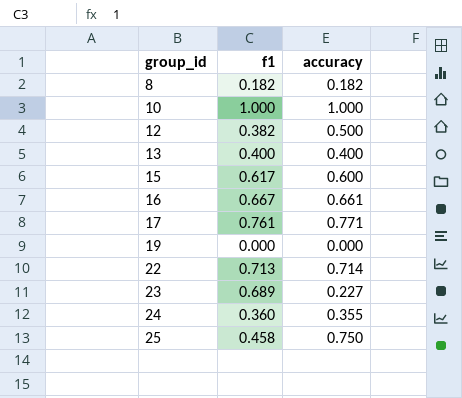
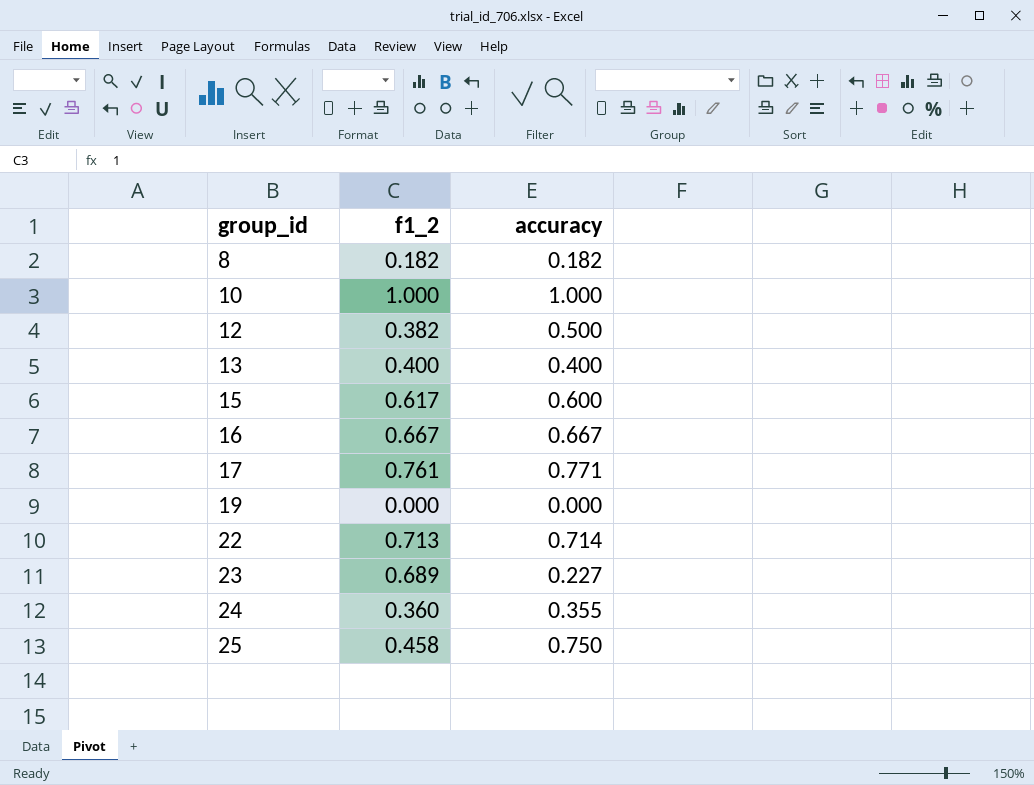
column name: f1 -> f1_2
16 | accuracy: 0.661 -> 0.667

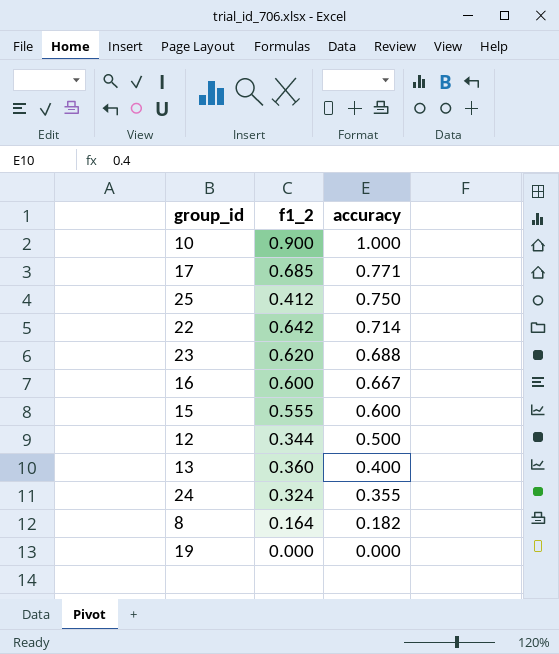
row order: group_id ascending -> accuracy descending
10 | f1_2: 1.000 -> 0.900
17 | f1_2: 0.761 -> 0.685
25 | f1_2: 0.458 -> 0.412
22 | f1_2: 0.713 -> 0.642
23 | f1_2: 0.689 -> 0.620
23 | accuracy: 0.227 -> 0.688
16 | f1_2: 0.667 -> 0.600
15 | f1_2: 0.617 -> 0.555
12 | f1_2: 0.382 -> 0.344
13 | f1_2: 0.400 -> 0.360
24 | f1_2: 0.360 -> 0.324
8 | f1_2: 0.182 -> 0.164

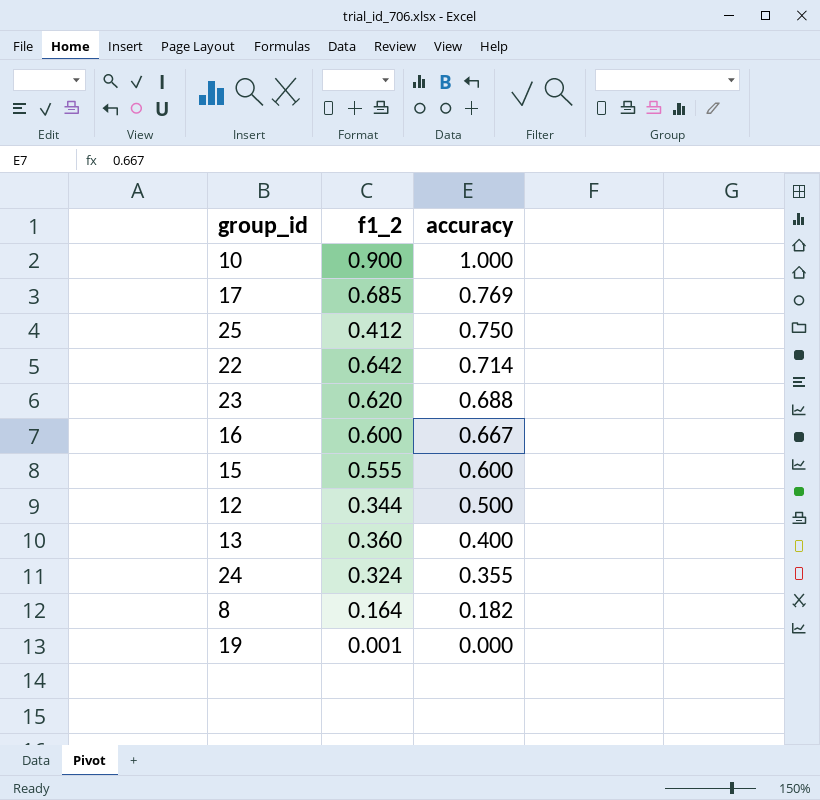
17 | accuracy: 0.771 -> 0.769
19 | f1_2: 0.000 -> 0.001

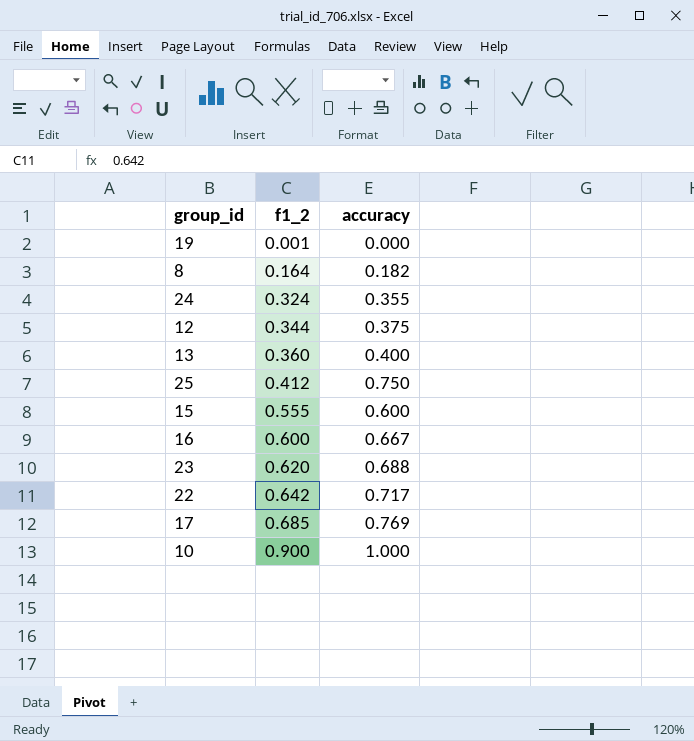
row order: accuracy descending -> f1_2 ascending
12 | accuracy: 0.500 -> 0.375
22 | accuracy: 0.714 -> 0.717

